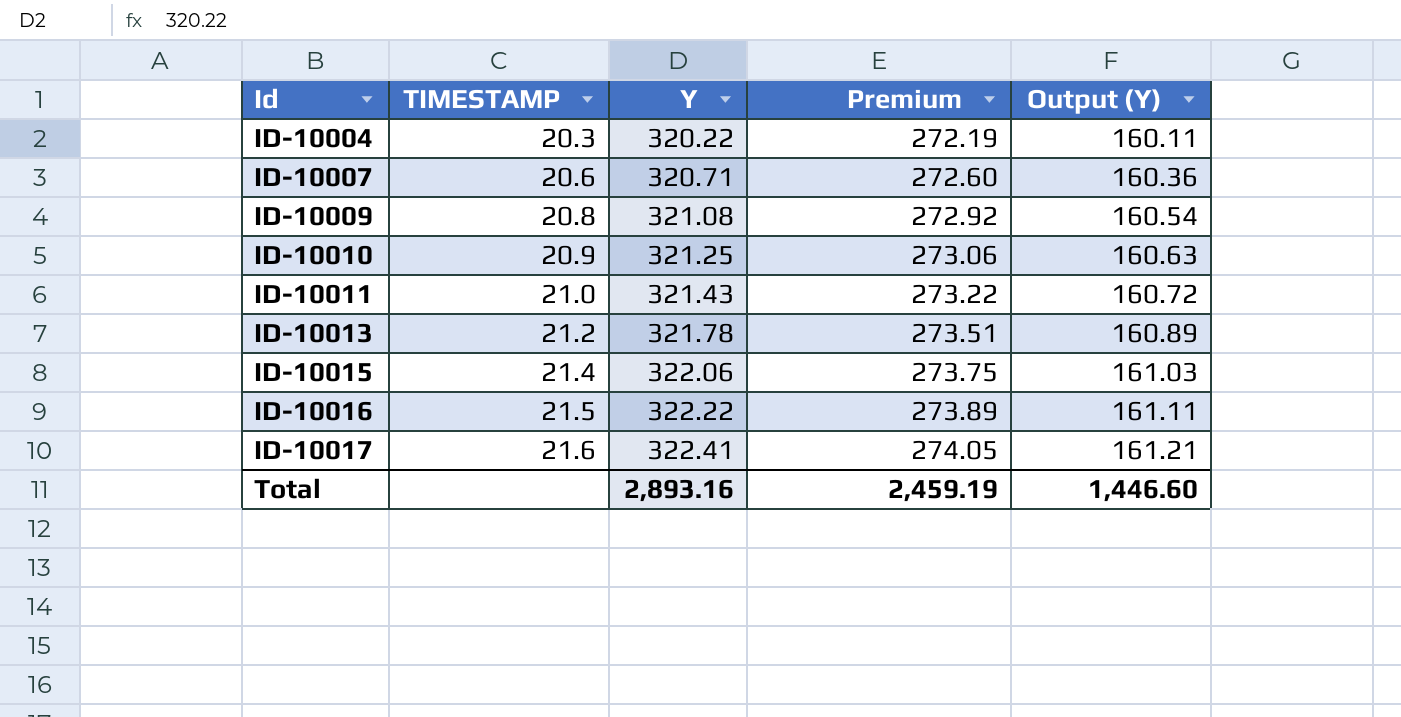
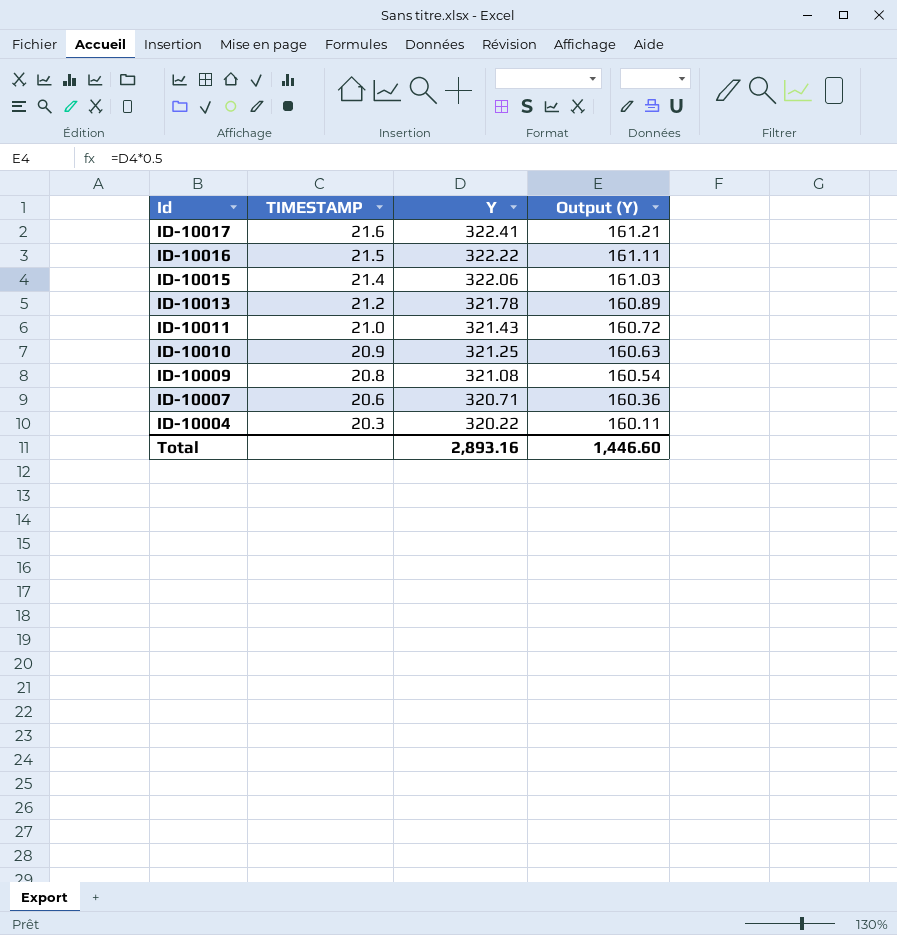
row order: Id ascending -> Id descending
column Premium | formula: [Y] * 0.85 -> none

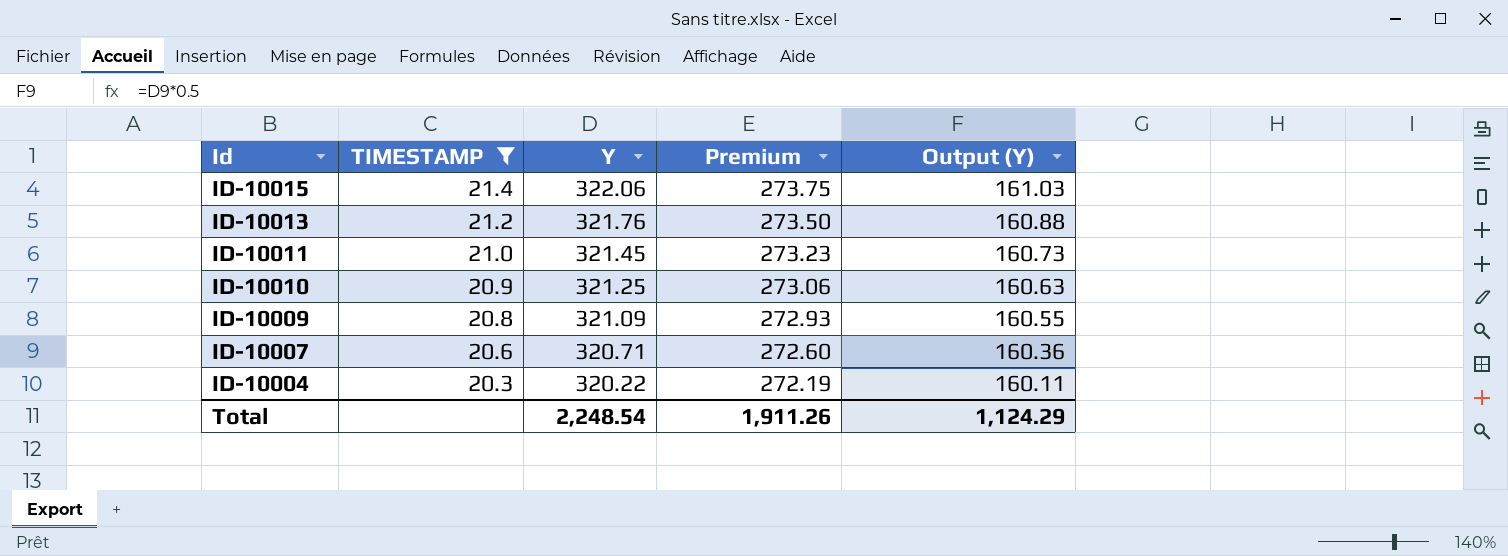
filter: none -> TIMESTAMP <= 21.4
column Premium | formula: none -> [Y] * 0.85
ID-10013 | Y: 321.78 -> 321.76
ID-10013 | Output (Y): 160.89 -> 160.88
ID-10011 | Y: 321.43 -> 321.45
ID-10011 | Output (Y): 160.72 -> 160.73
ID-10009 | Y: 321.08 -> 321.09
ID-10009 | Output (Y): 160.54 -> 160.55
Total | Y: 2,893.16 -> 2,248.54
Total | Output (Y): 1,446.60 -> 1,124.29

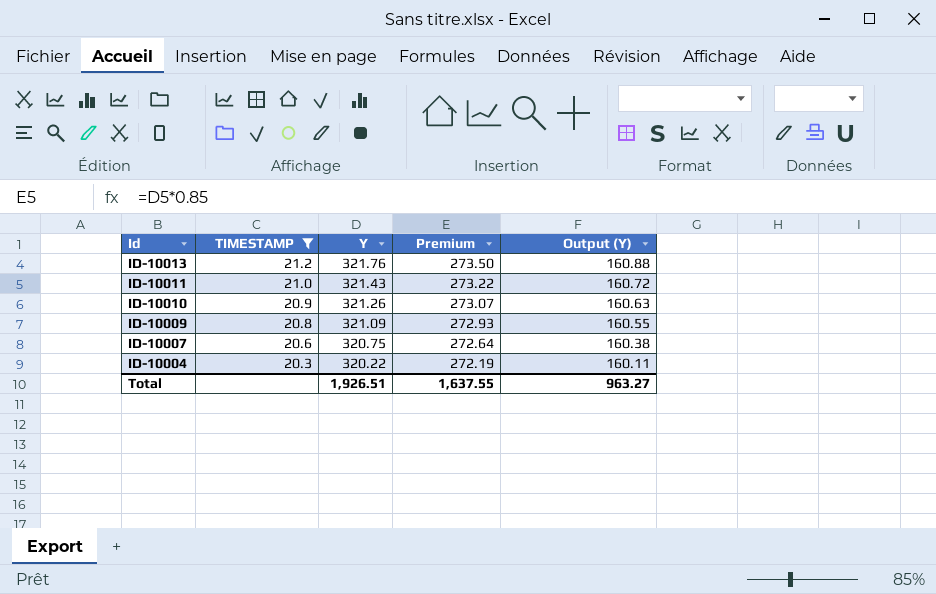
row ID-10015: 21.4 | 322.06 | 273.75 | 161.03 -> none
ID-10011 | Y: 321.45 -> 321.43
ID-10011 | Premium: 273.23 -> 273.22
ID-10011 | Output (Y): 160.73 -> 160.72
ID-10010 | Y: 321.25 -> 321.26
ID-10010 | Premium: 273.06 -> 273.07
ID-10007 | Y: 320.71 -> 320.75
ID-10007 | Premium: 272.60 -> 272.64
ID-10007 | Output (Y): 160.36 -> 160.38
Total | Y: 2,248.54 -> 1,926.51
Total | Premium: 1,911.26 -> 1,637.55
Total | Output (Y): 1,124.29 -> 963.27

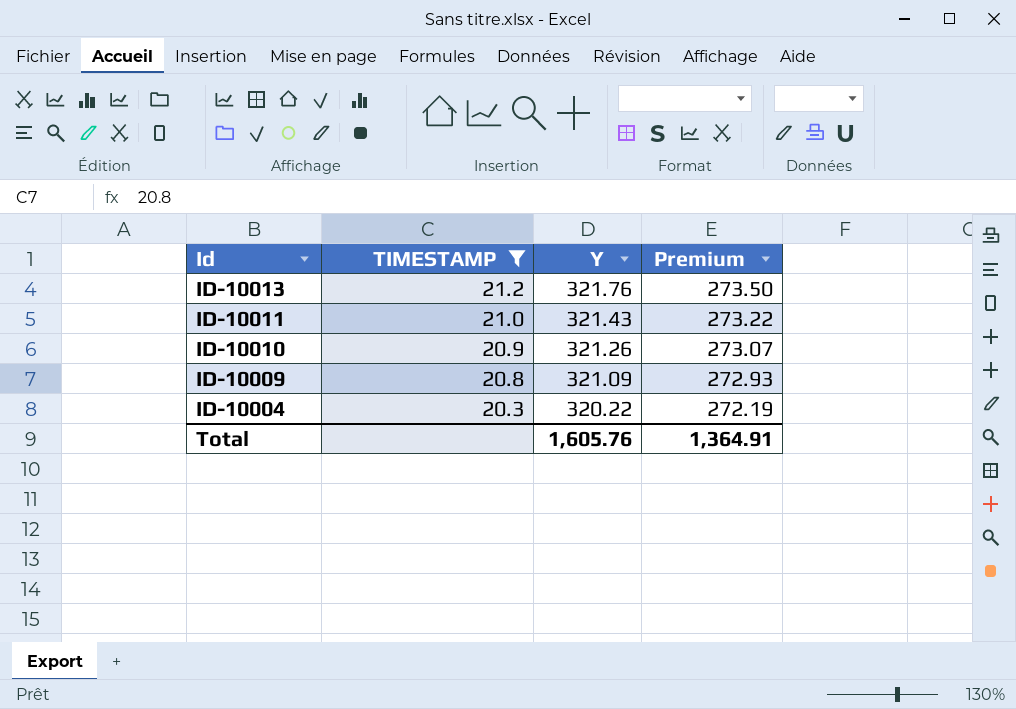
column Output (Y) | formula: [Y] * 0.5 -> none
row ID-10007: 20.6 | 320.75 | 272.64 | 160.38 -> none
Total | Y: 1,926.51 -> 1,605.76
Total | Premium: 1,637.55 -> 1,364.91

